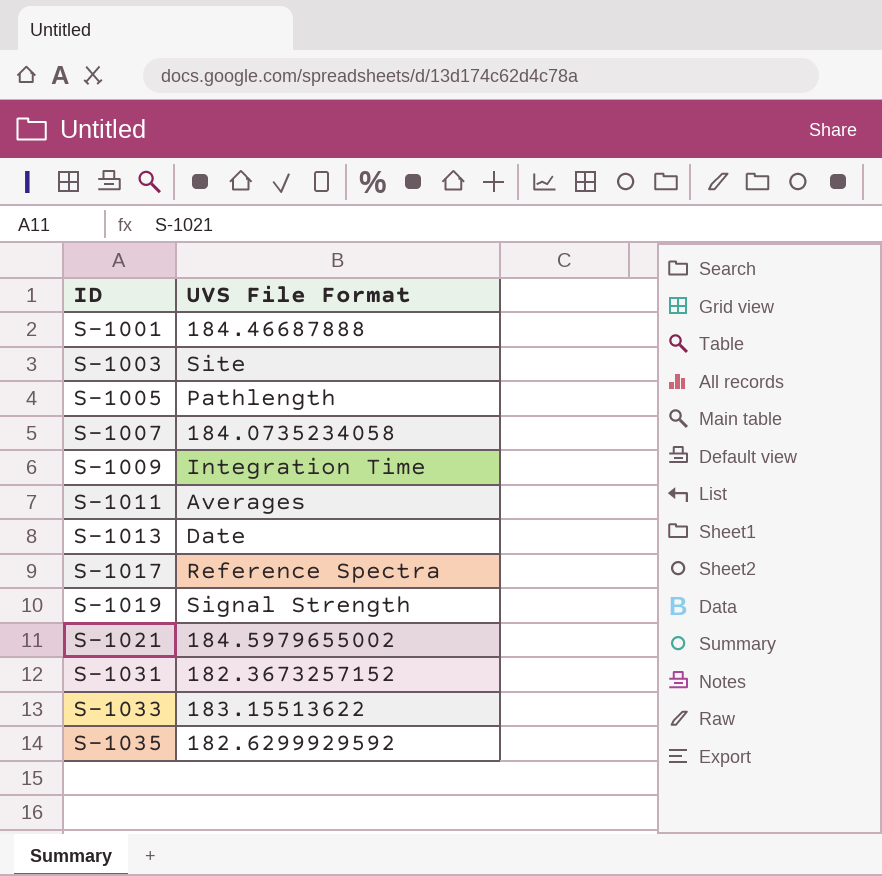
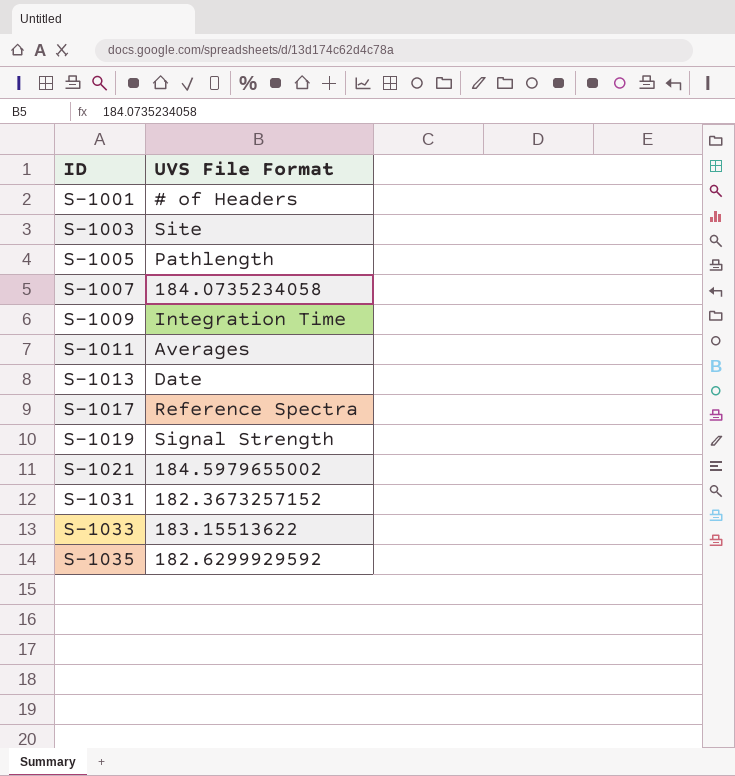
S-1001 | UVS File Format: 184.46687888 -> # of Headers

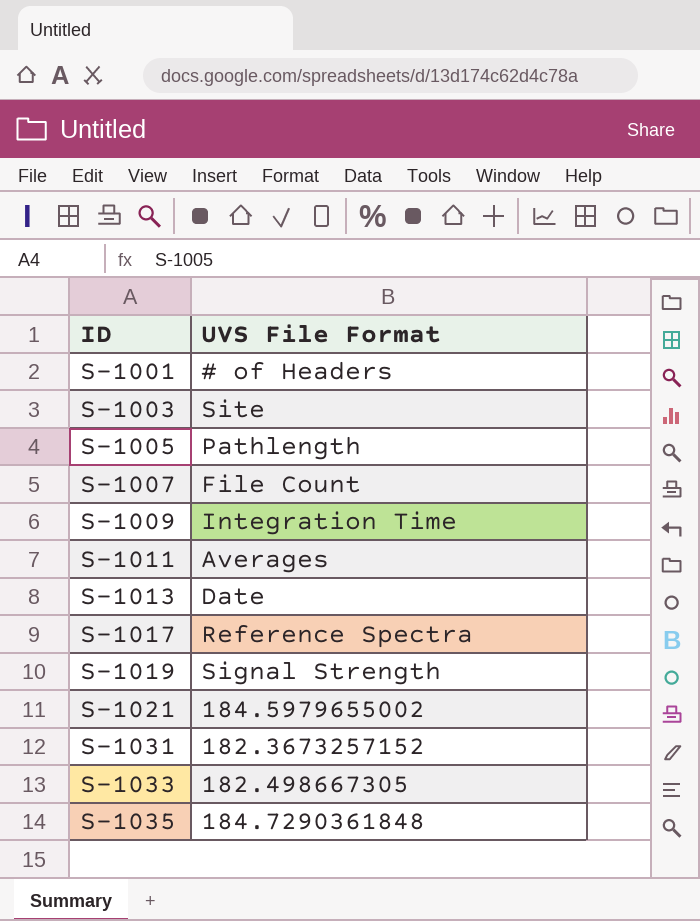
S-1007 | UVS File Format: 184.0735234058 -> File Count
S-1033 | UVS File Format: 183.15513622 -> 182.498667305
S-1035 | UVS File Format: 182.6299929592 -> 184.7290361848

